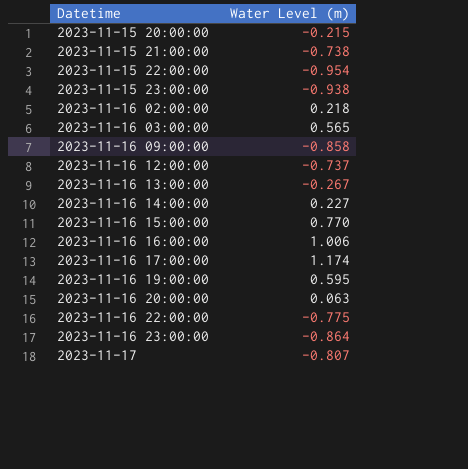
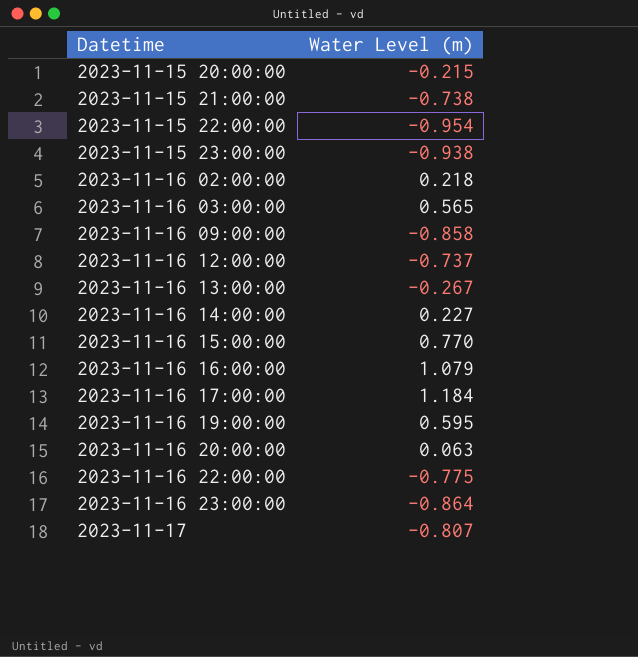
2023-11-16 16:00:00 | Water Level (m): 1.006 -> 1.079
2023-11-16 17:00:00 | Water Level (m): 1.174 -> 1.184

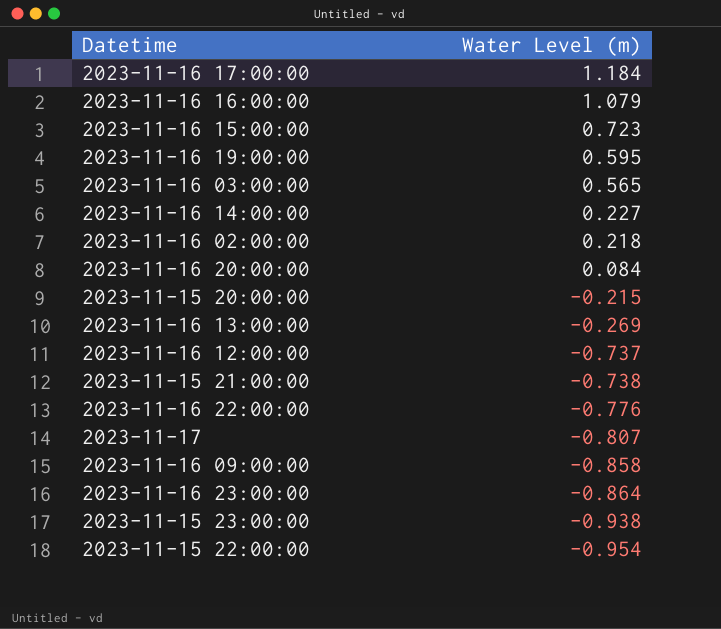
row order: Datetime ascending -> Water Level (m) descending
2023-11-16 15:00:00 | Water Level (m): 0.770 -> 0.723
2023-11-16 20:00:00 | Water Level (m): 0.063 -> 0.084
2023-11-16 13:00:00 | Water Level (m): -0.267 -> -0.269
2023-11-16 22:00:00 | Water Level (m): -0.775 -> -0.776

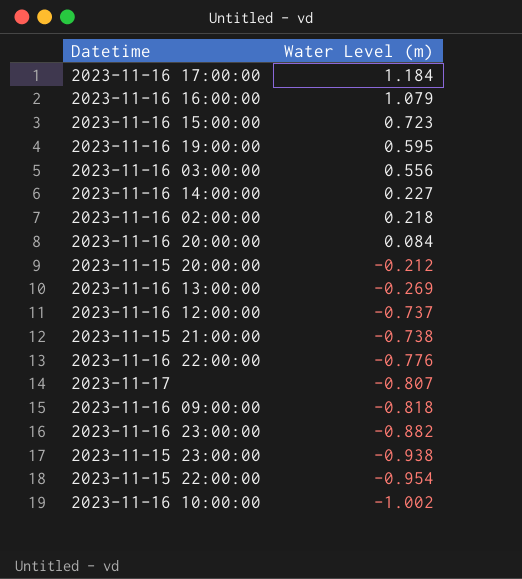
2023-11-16 03:00:00 | Water Level (m): 0.565 -> 0.556
2023-11-15 20:00:00 | Water Level (m): -0.215 -> -0.212
2023-11-16 09:00:00 | Water Level (m): -0.858 -> -0.818
2023-11-16 23:00:00 | Water Level (m): -0.864 -> -0.882
row 2023-11-16 10:00:00: none -> -1.002

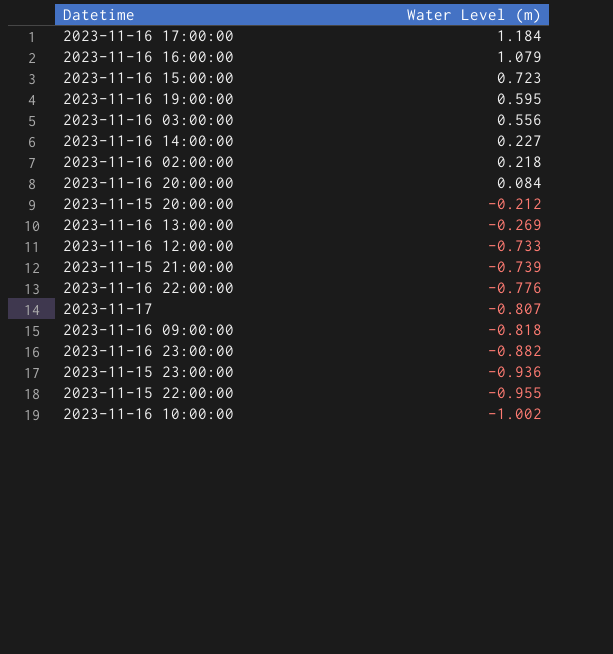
2023-11-16 12:00:00 | Water Level (m): -0.737 -> -0.733
2023-11-15 21:00:00 | Water Level (m): -0.738 -> -0.739
2023-11-15 23:00:00 | Water Level (m): -0.938 -> -0.936
2023-11-15 22:00:00 | Water Level (m): -0.954 -> -0.955

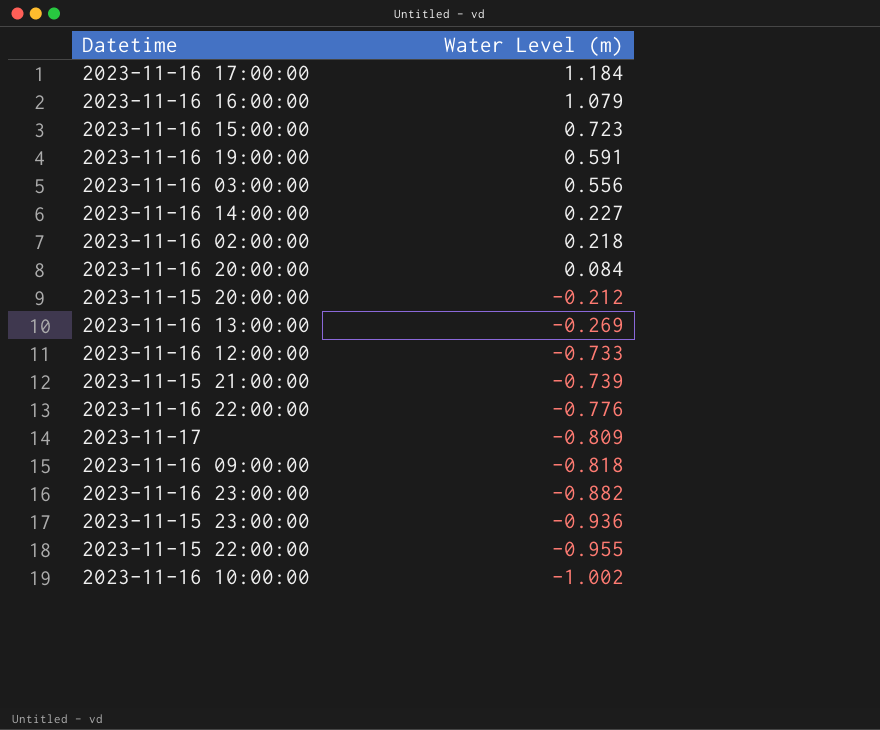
2023-11-16 19:00:00 | Water Level (m): 0.595 -> 0.591
2023-11-17 | Water Level (m): -0.807 -> -0.809

